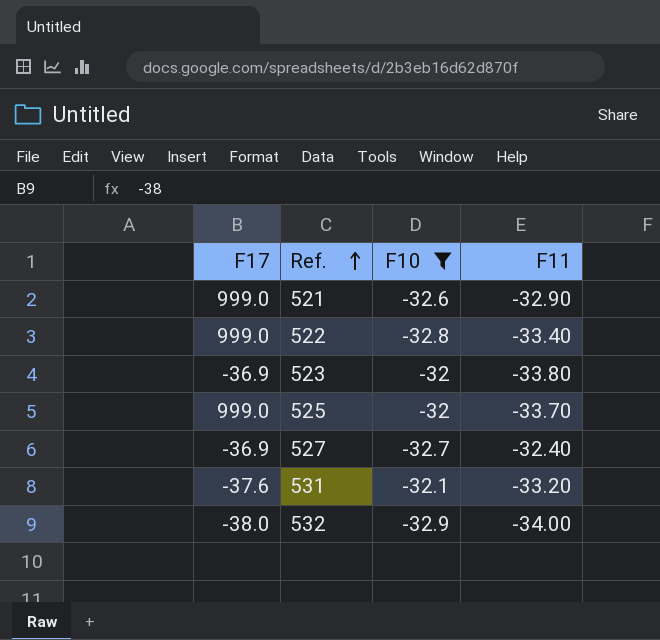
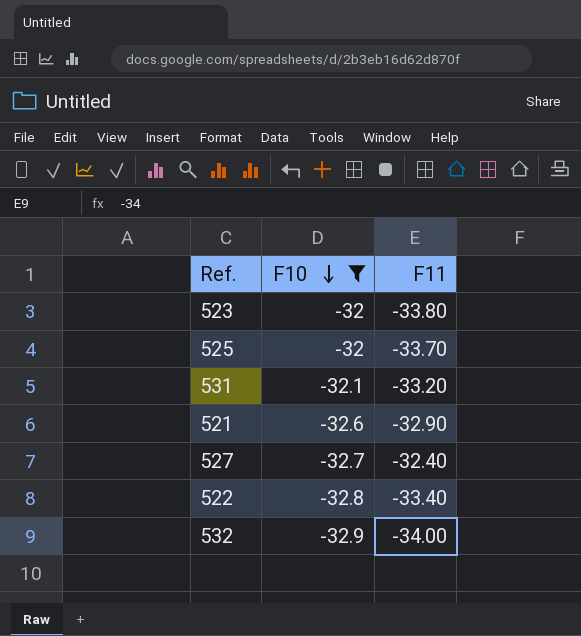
row order: Ref. ascending -> F10 descending
column F17 | position: 1 -> none

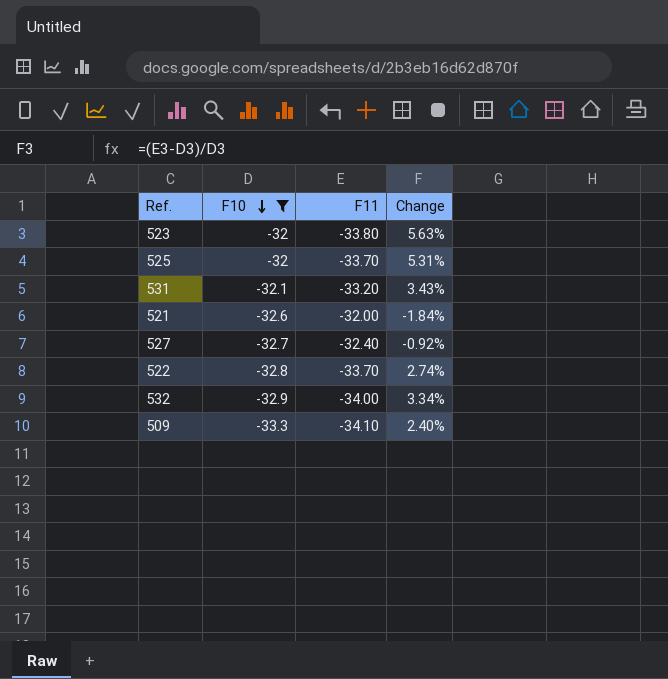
column Change | formula: none -> ([F11] - [F10]) / [F10]
521 | F11: -32.90 -> -32.00
522 | F11: -33.40 -> -33.70
row 509: none -> -33.3 | -34.10 | 2.40%

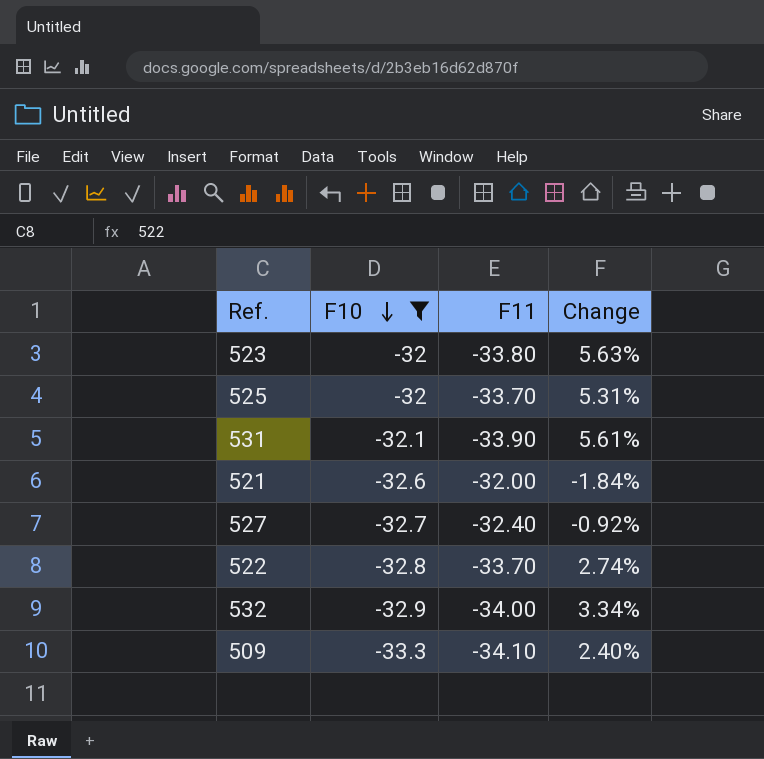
531 | F11: -33.20 -> -33.90
531 | Change: 3.43% -> 5.61%

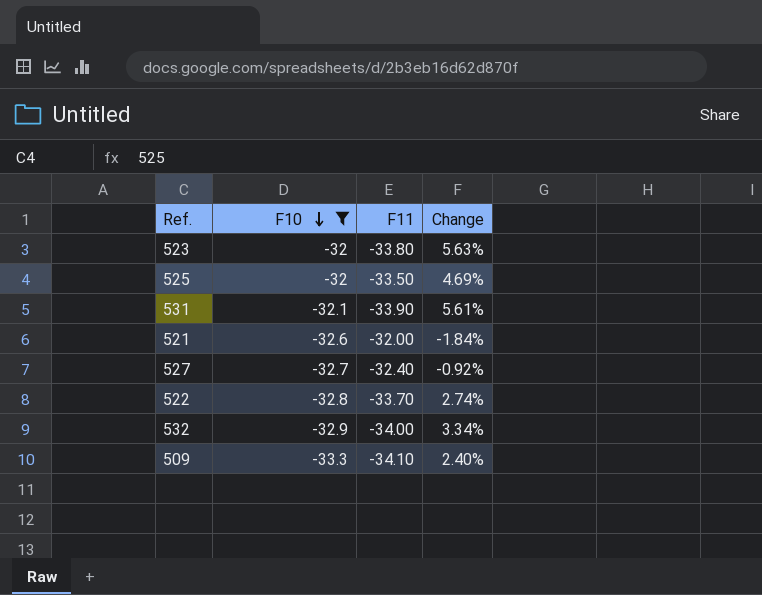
525 | F11: -33.70 -> -33.50
525 | Change: 5.31% -> 4.69%

